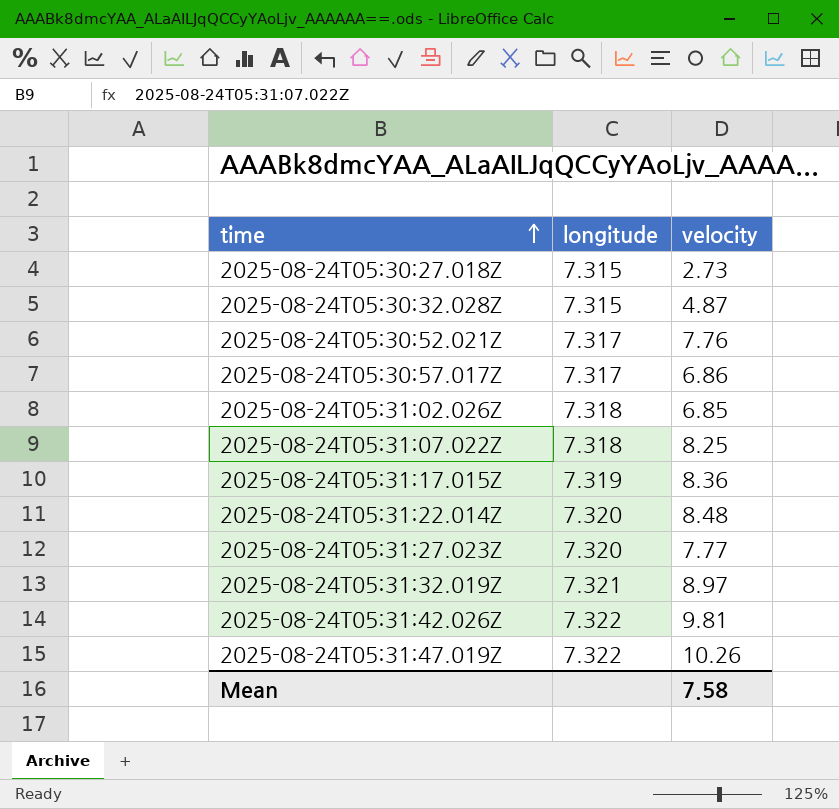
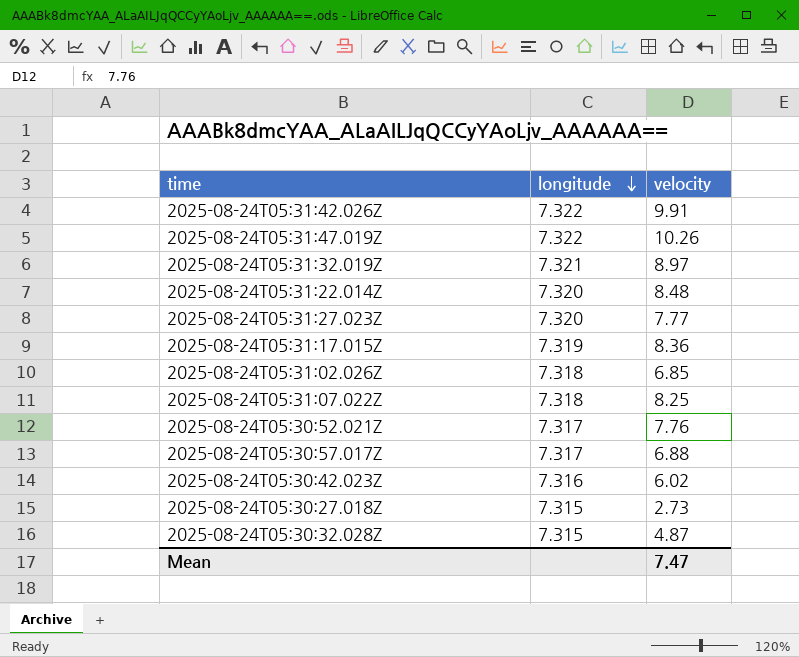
row order: time ascending -> longitude descending
2025-08-24T05:31:42.026Z | velocity: 9.81 -> 9.91
2025-08-24T05:30:57.017Z | velocity: 6.86 -> 6.88
row 2025-08-24T05:30:42.023Z: none -> 7.316 | 6.02
Mean | velocity: 7.58 -> 7.47

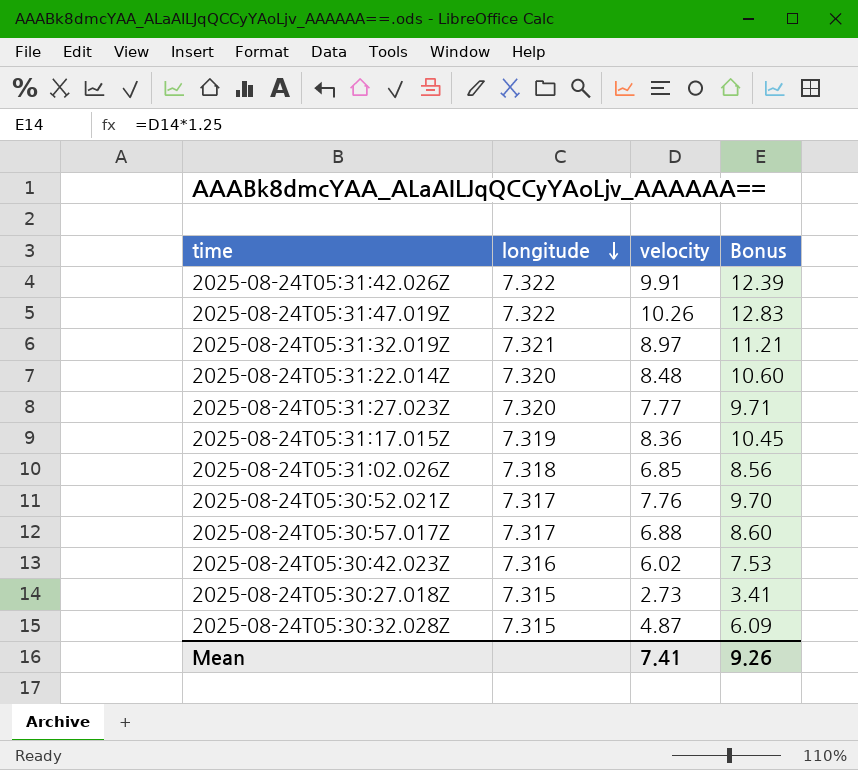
column Bonus | formula: none -> [velocity] * 1.25
row 2025-08-24T05:31:07.022Z: 7.318 | 8.25 -> none
Mean | velocity: 7.47 -> 7.41

